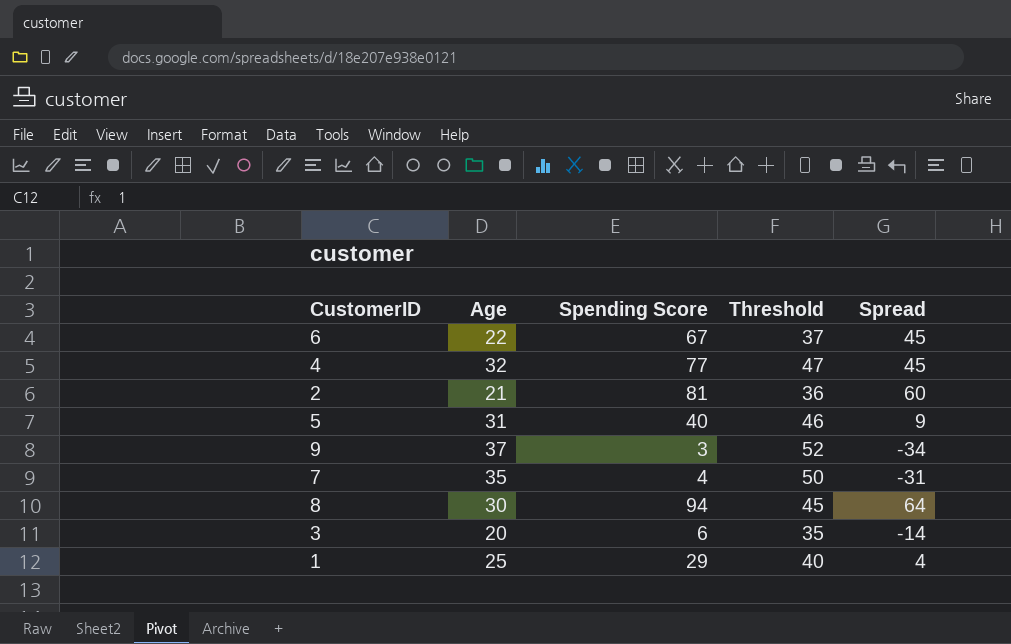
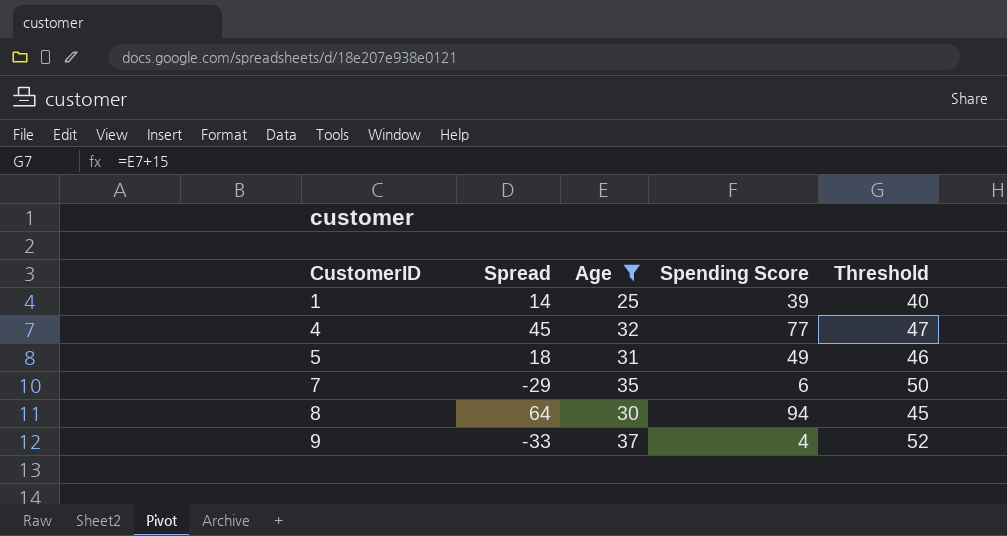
filter: none -> Age >= 25
row order: none -> CustomerID ascending
column Spread | position: 5 -> 2
1 | Spread: 4 -> 14
1 | Spending Score: 29 -> 39
5 | Spread: 9 -> 18
5 | Spending Score: 40 -> 49
7 | Spread: -31 -> -29
7 | Spending Score: 4 -> 6
9 | Spread: -34 -> -33
9 | Spending Score: 3 -> 4

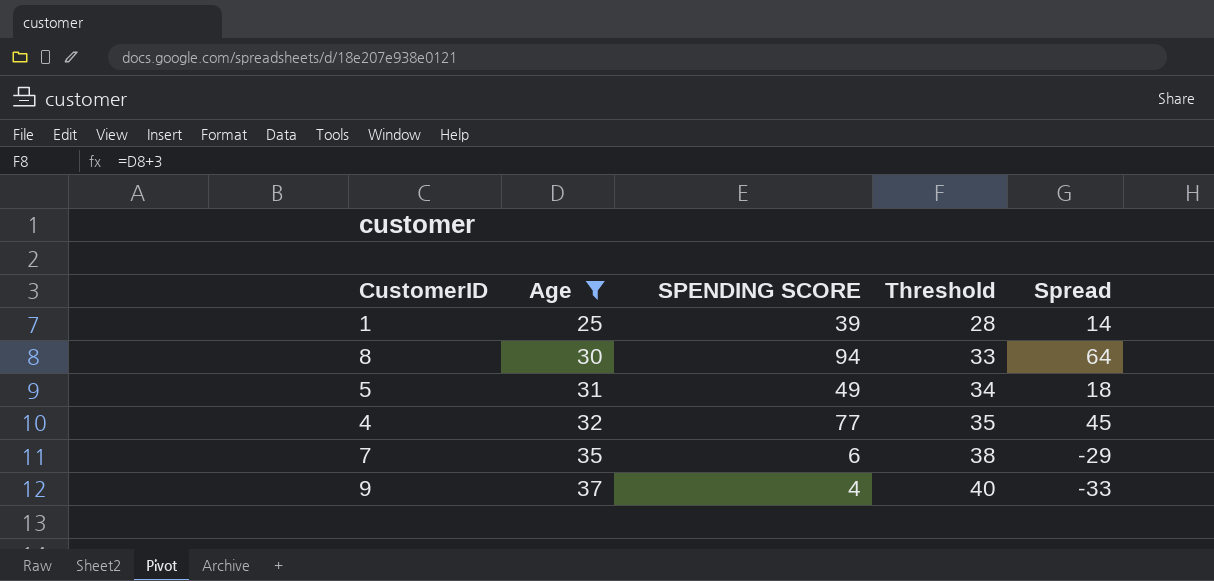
row order: CustomerID ascending -> Age ascending
column name: Spending Score -> SPENDING SCORE
column Threshold | formula: [Age] + 15 -> [Age] + 3
column Spread | position: 2 -> 5

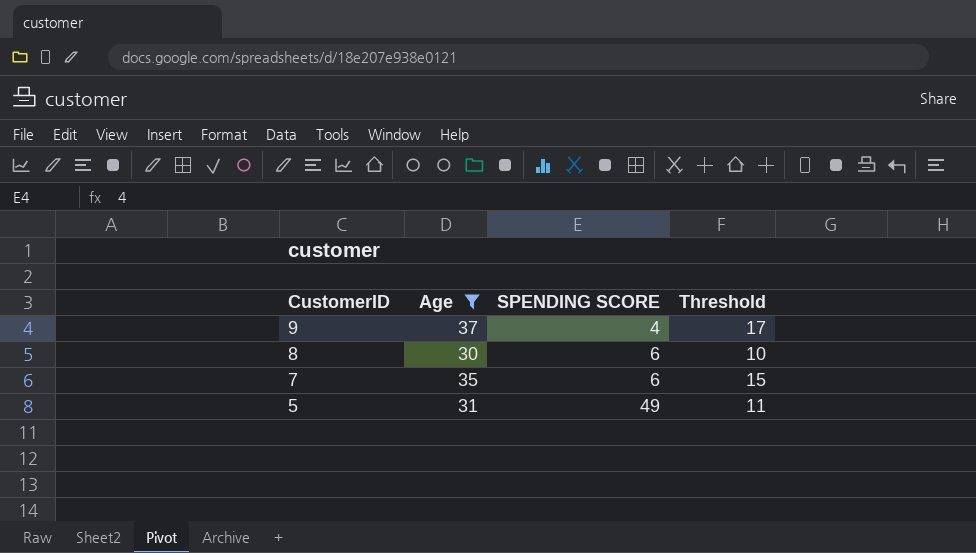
row order: Age ascending -> CustomerID descending
column Spread | formula: [SPENDING SCORE] - [Age] -> none
column Threshold | formula: [Age] + 3 -> [Age] - 20
row 1: 25 | 39 | 28 | 14 -> none
row 4: 32 | 77 | 35 | 45 -> none
8 | SPENDING SCORE: 94 -> 6

